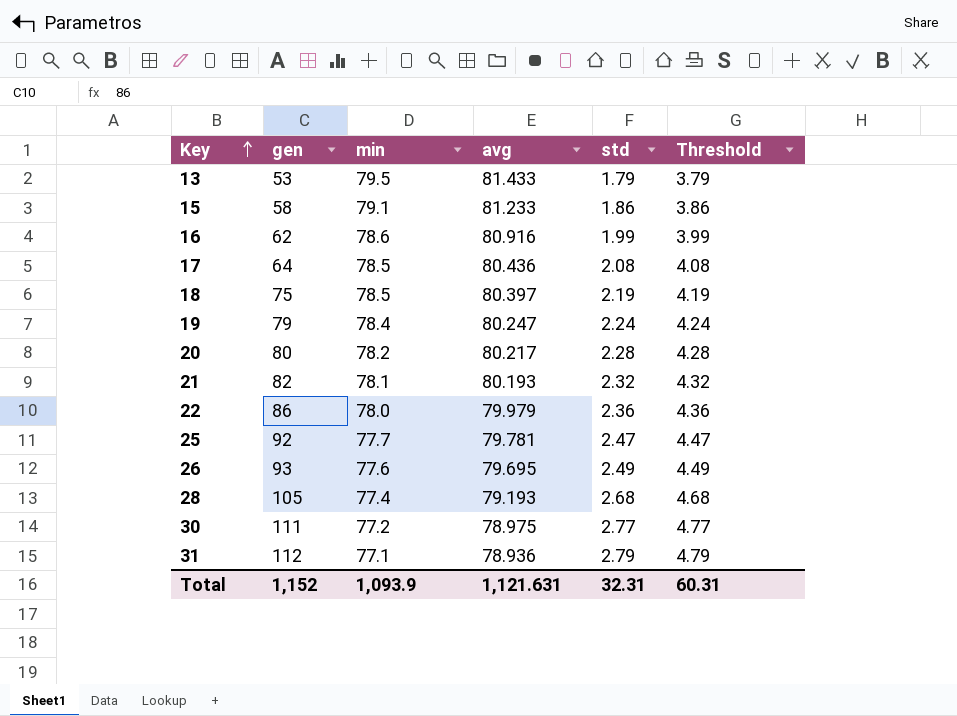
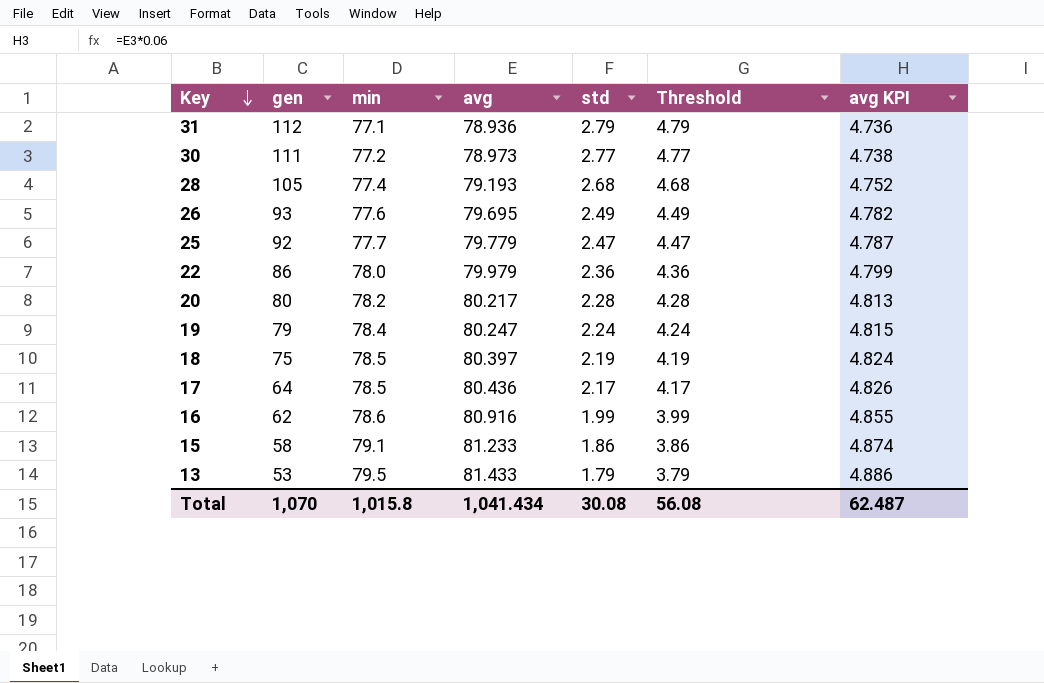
row order: Key ascending -> Key descending
column avg KPI | formula: none -> [avg] * 0.06
row 21: 82 | 78.1 | 80.193 | 2.32 | 4.32 -> none
30 | avg: 78.975 -> 78.973
25 | avg: 79.781 -> 79.779
17 | std: 2.08 -> 2.17
17 | Threshold: 4.08 -> 4.17
Total | gen: 1,152 -> 1,070
Total | min: 1,093.9 -> 1,015.8
Total | avg: 1,121.631 -> 1,041.434
Total | std: 32.31 -> 30.08
Total | Threshold: 60.31 -> 56.08

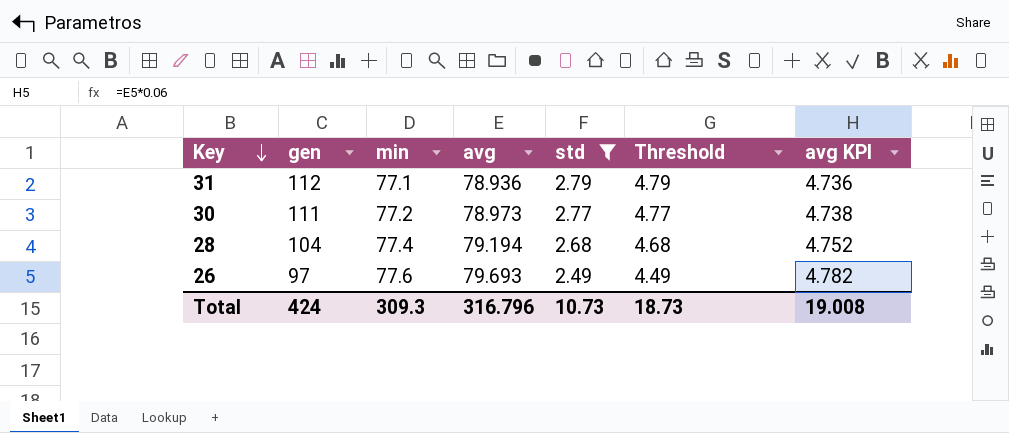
filter: none -> std >= 2.49
28 | gen: 105 -> 104
28 | avg: 79.193 -> 79.194
26 | gen: 93 -> 97
26 | avg: 79.695 -> 79.693
Total | gen: 1,070 -> 424
Total | min: 1,015.8 -> 309.3
Total | avg: 1,041.434 -> 316.796
Total | std: 30.08 -> 10.73
Total | Threshold: 56.08 -> 18.73
Total | avg KPI: 62.487 -> 19.008

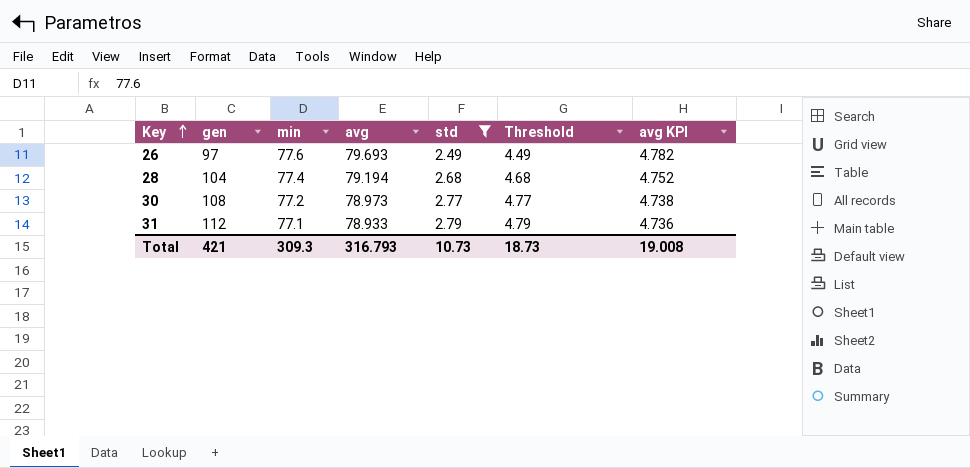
row order: Key descending -> Key ascending
30 | gen: 111 -> 108
31 | avg: 78.936 -> 78.933
Total | gen: 424 -> 421
Total | avg: 316.796 -> 316.793

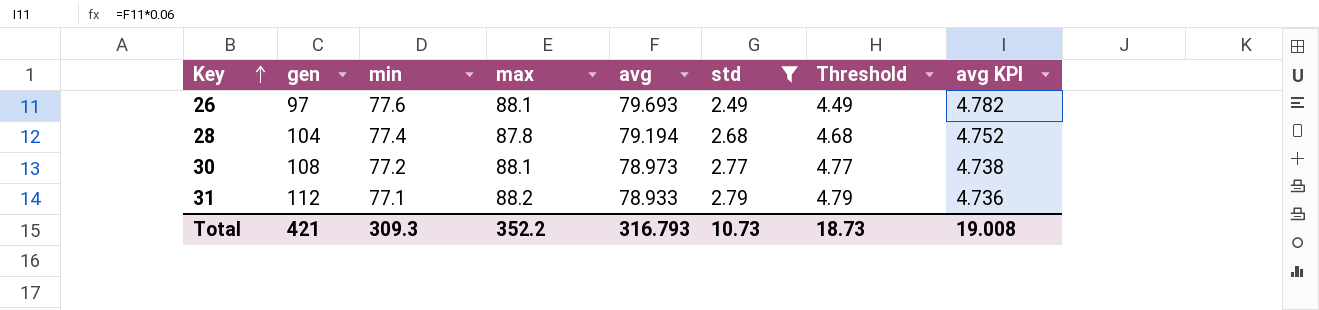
column max | position: none -> 4

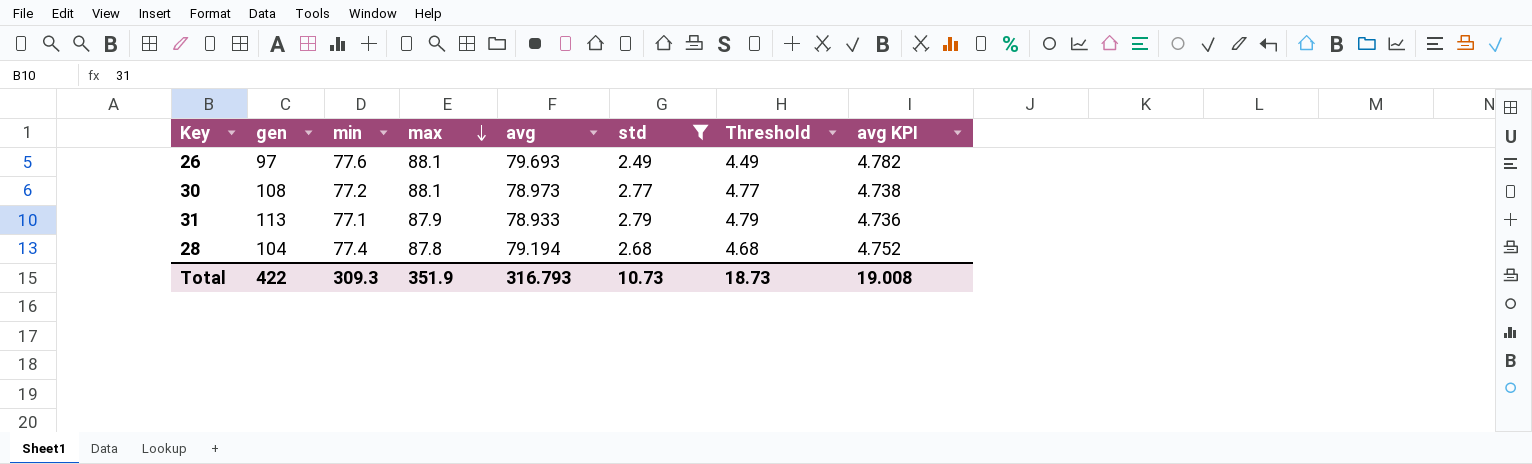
row order: Key ascending -> max descending
31 | gen: 112 -> 113
31 | max: 88.2 -> 87.9
Total | gen: 421 -> 422
Total | max: 352.2 -> 351.9

